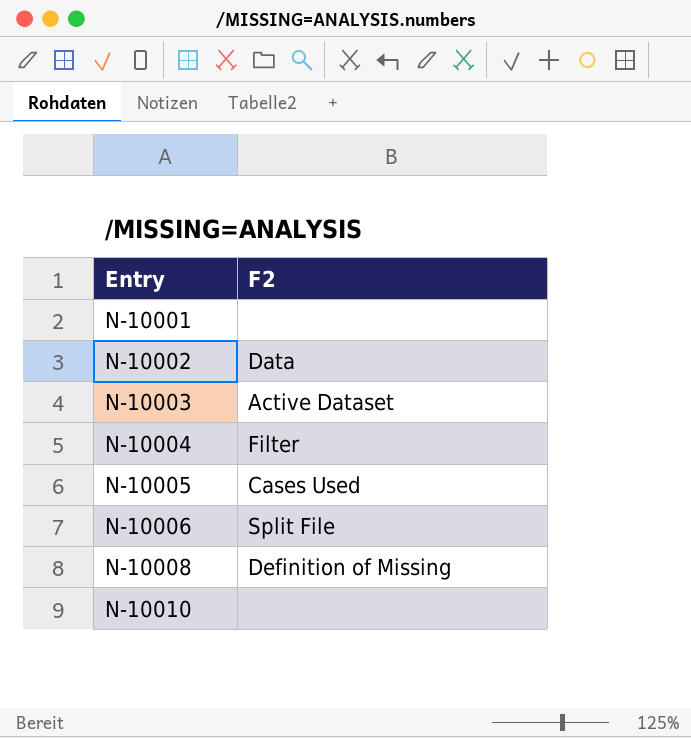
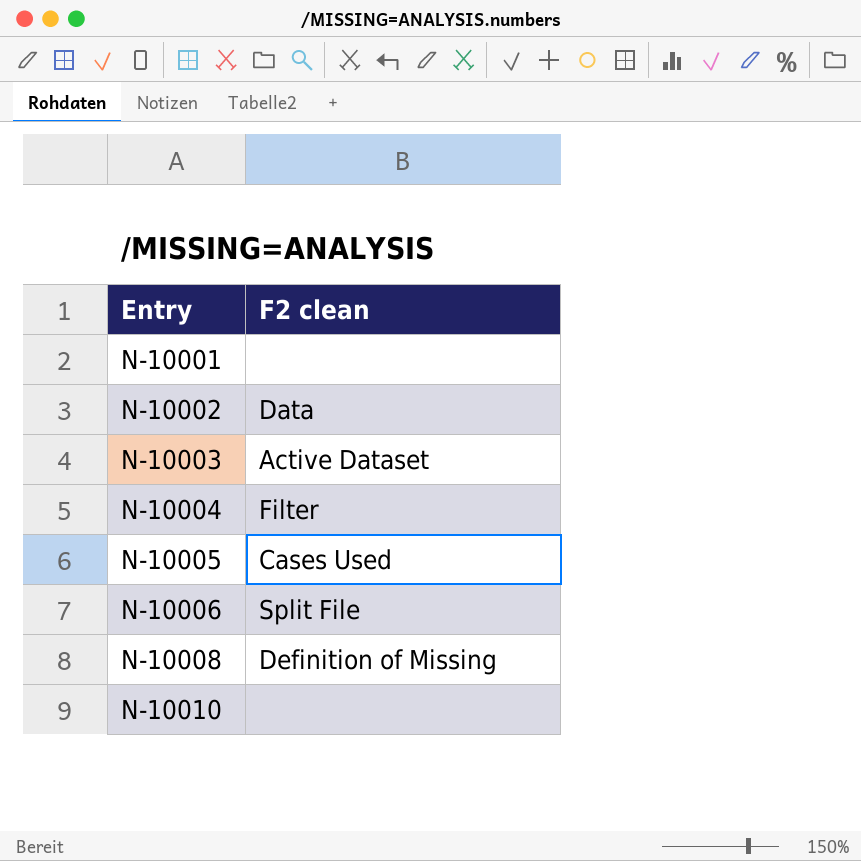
column name: F2 -> F2 clean

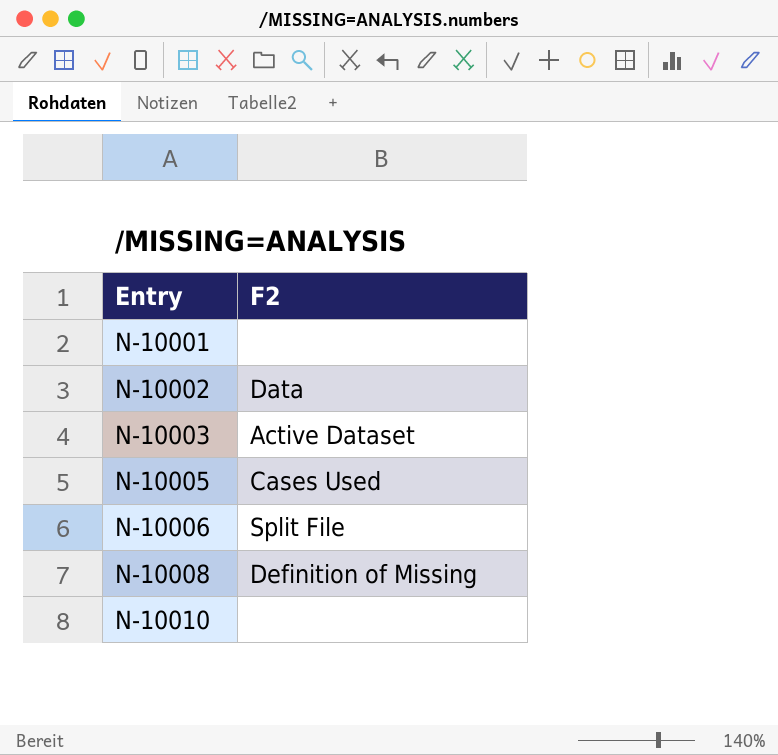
column name: F2 clean -> F2
row N-10004: Filter -> none

